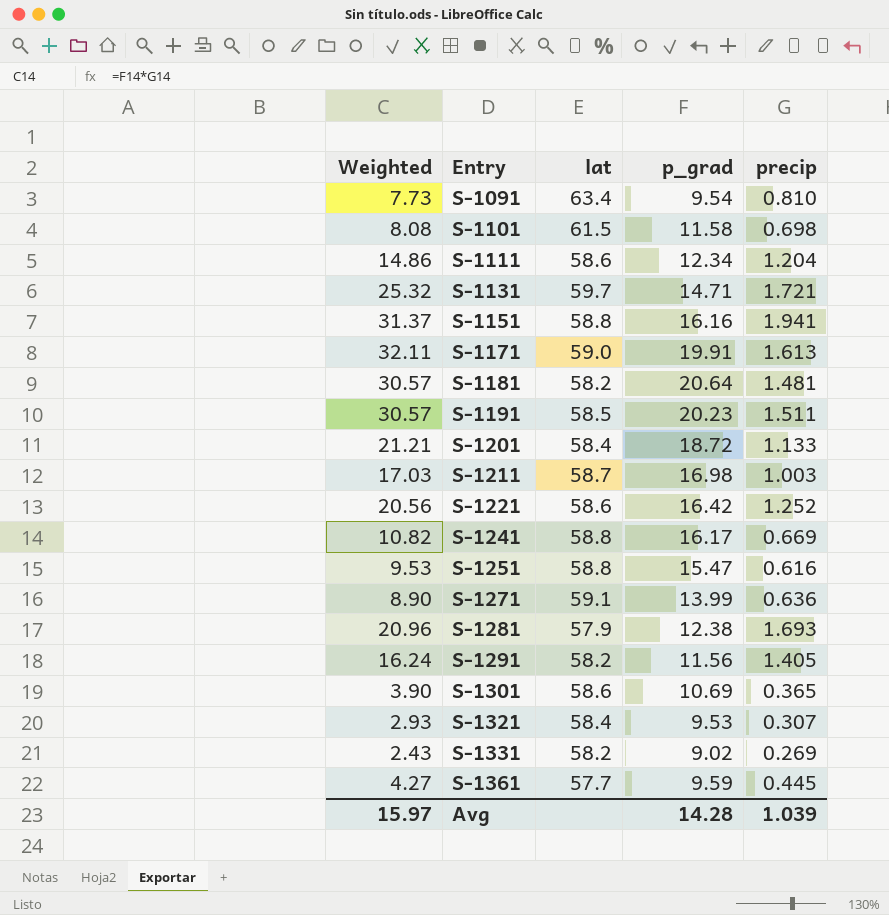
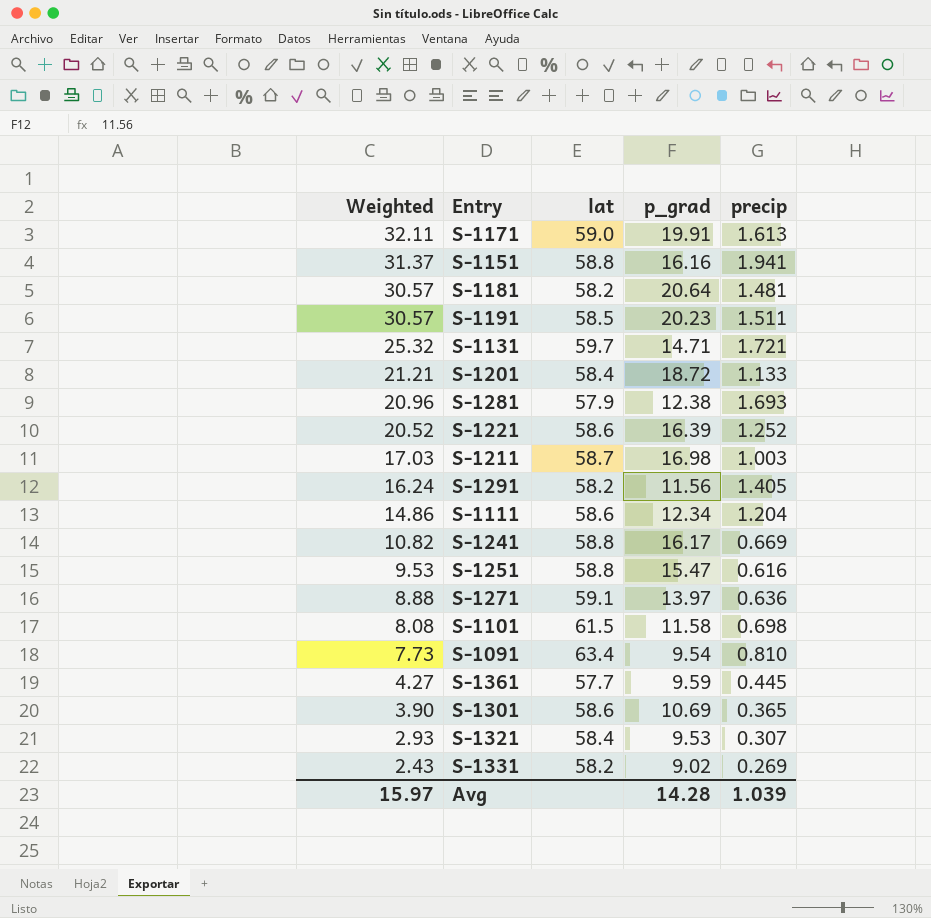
row order: Entry ascending -> Weighted descending
S-1221 | Weighted: 20.56 -> 20.52
S-1221 | p_grad: 16.42 -> 16.39
S-1271 | Weighted: 8.90 -> 8.88
S-1271 | p_grad: 13.99 -> 13.97

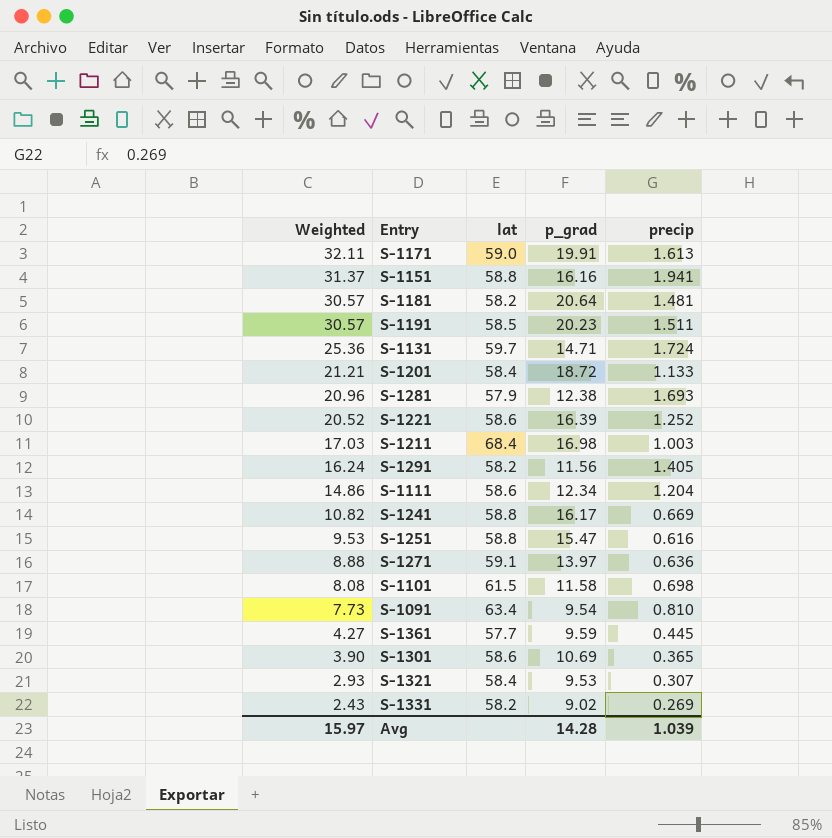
S-1131 | Weighted: 25.32 -> 25.36
S-1131 | precip: 1.721 -> 1.724
S-1211 | lat: 58.7 -> 68.4

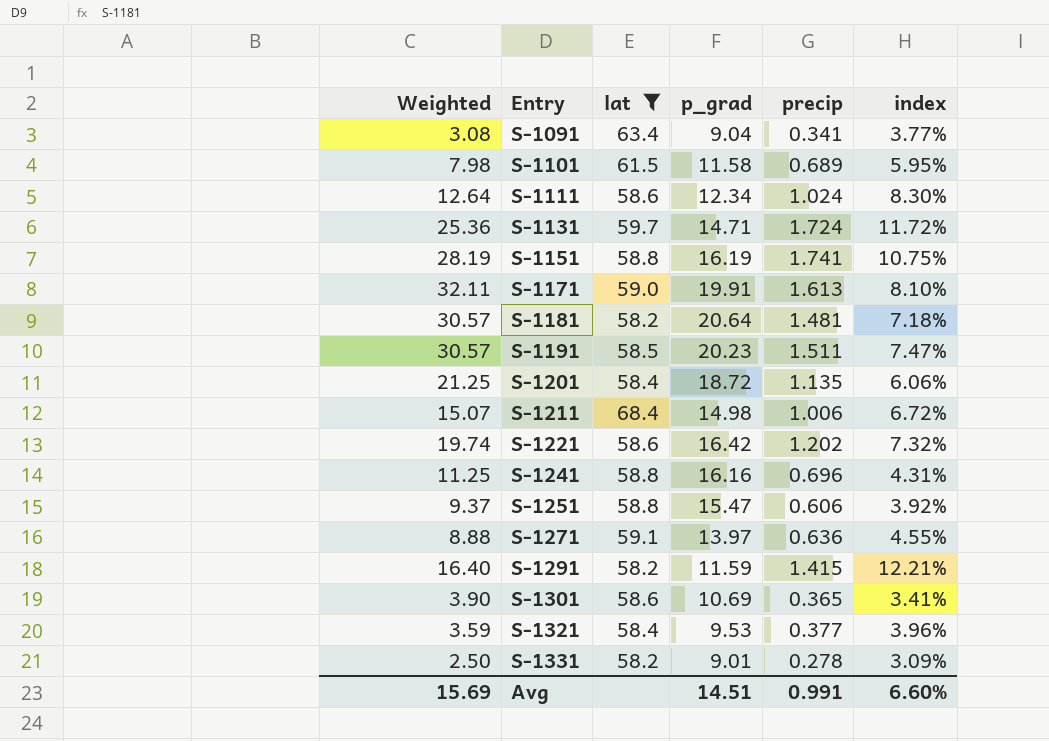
filter: none -> lat >= 58.2
row order: Weighted descending -> Entry ascending
column index | formula: none -> [precip] / [p_grad]
S-1091 | Weighted: 7.73 -> 3.08
S-1091 | p_grad: 9.54 -> 9.04
S-1091 | precip: 0.810 -> 0.341
S-1101 | Weighted: 8.08 -> 7.98
S-1101 | precip: 0.698 -> 0.689
S-1111 | Weighted: 14.86 -> 12.64
S-1111 | precip: 1.204 -> 1.024
S-1151 | Weighted: 31.37 -> 28.19
S-1151 | p_grad: 16.16 -> 16.19
S-1151 | precip: 1.941 -> 1.741
S-1201 | Weighted: 21.21 -> 21.25
S-1201 | precip: 1.133 -> 1.135
S-1211 | Weighted: 17.03 -> 15.07
S-1211 | p_grad: 16.98 -> 14.98
S-1211 | precip: 1.003 -> 1.006
S-1221 | Weighted: 20.52 -> 19.74
S-1221 | p_grad: 16.39 -> 16.42
S-1221 | precip: 1.252 -> 1.202
S-1241 | Weighted: 10.82 -> 11.25
S-1241 | p_grad: 16.17 -> 16.16
S-1241 | precip: 0.669 -> 0.696
S-1251 | Weighted: 9.53 -> 9.37
S-1251 | precip: 0.616 -> 0.606
S-1291 | Weighted: 16.24 -> 16.40
S-1291 | p_grad: 11.56 -> 11.59
S-1291 | precip: 1.405 -> 1.415
S-1321 | Weighted: 2.93 -> 3.59
S-1321 | precip: 0.307 -> 0.377
S-1331 | Weighted: 2.43 -> 2.50
S-1331 | p_grad: 9.02 -> 9.01
S-1331 | precip: 0.269 -> 0.278
Avg | Weighted: 15.97 -> 15.69
Avg | p_grad: 14.28 -> 14.51
Avg | precip: 1.039 -> 0.991

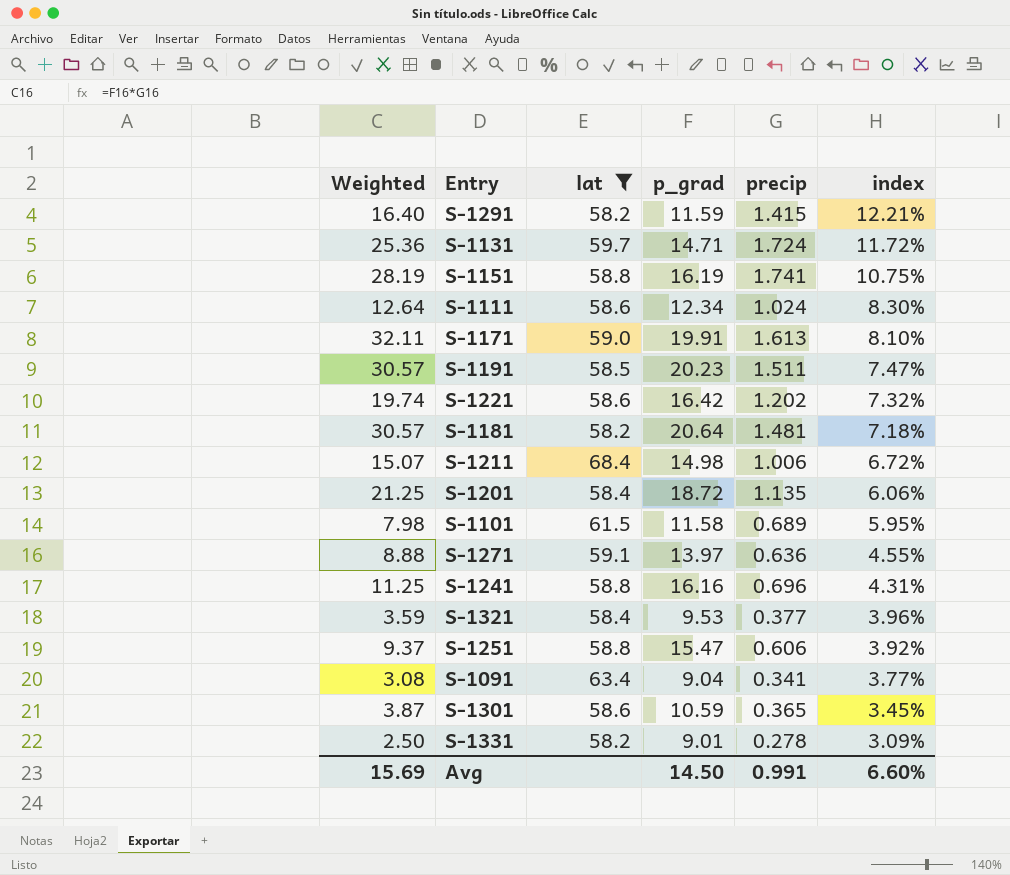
row order: Entry ascending -> index descending
S-1301 | Weighted: 3.90 -> 3.87
S-1301 | p_grad: 10.69 -> 10.59
S-1301 | index: 3.41% -> 3.45%
Avg | p_grad: 14.51 -> 14.50

